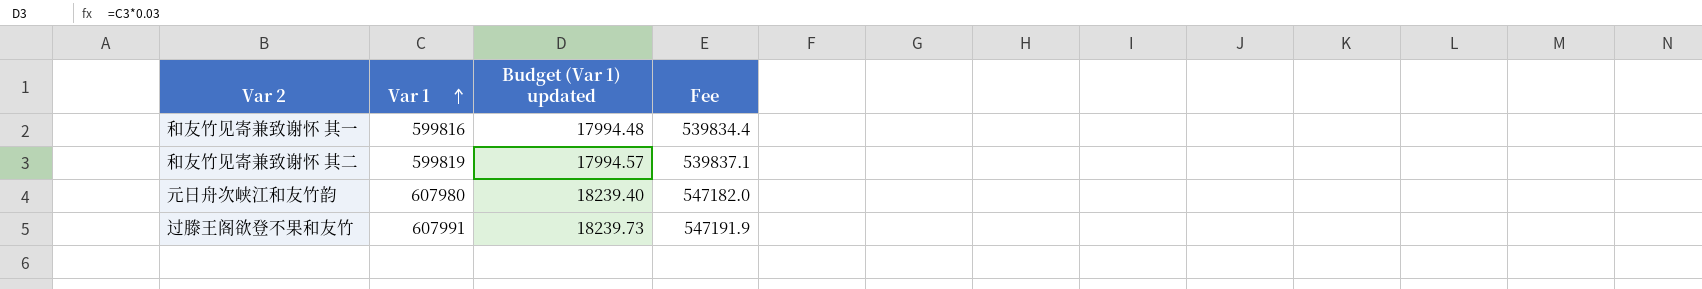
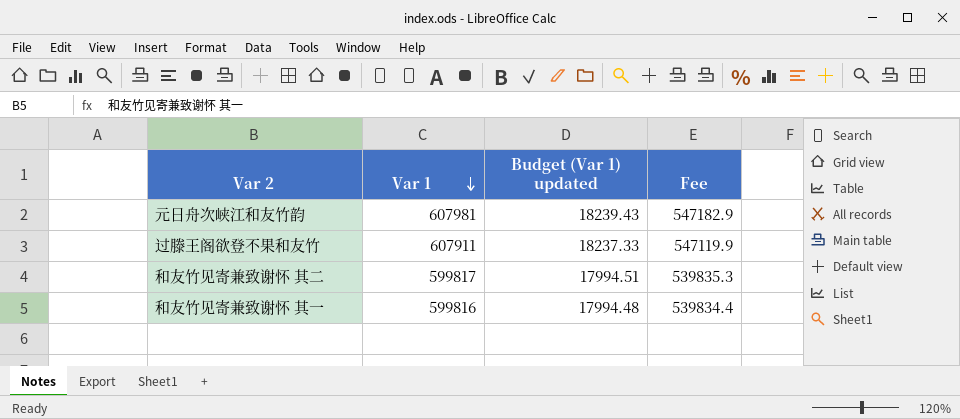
row order: Var 1 ascending -> Var 1 descending
元日舟次峡江和友竹韵 | Var 1: 607980 -> 607981
元日舟次峡江和友竹韵 | Budget (Var 1) updated: 18239.40 -> 18239.43
元日舟次峡江和友竹韵 | Fee: 547182.0 -> 547182.9
过滕王阁欲登不果和友竹 | Var 1: 607991 -> 607911
过滕王阁欲登不果和友竹 | Budget (Var 1) updated: 18239.73 -> 18237.33
过滕王阁欲登不果和友竹 | Fee: 547191.9 -> 547119.9
和友竹见寄兼致谢怀 其二 | Var 1: 599819 -> 599817
和友竹见寄兼致谢怀 其二 | Budget (Var 1) updated: 17994.57 -> 17994.51
和友竹见寄兼致谢怀 其二 | Fee: 539837.1 -> 539835.3

